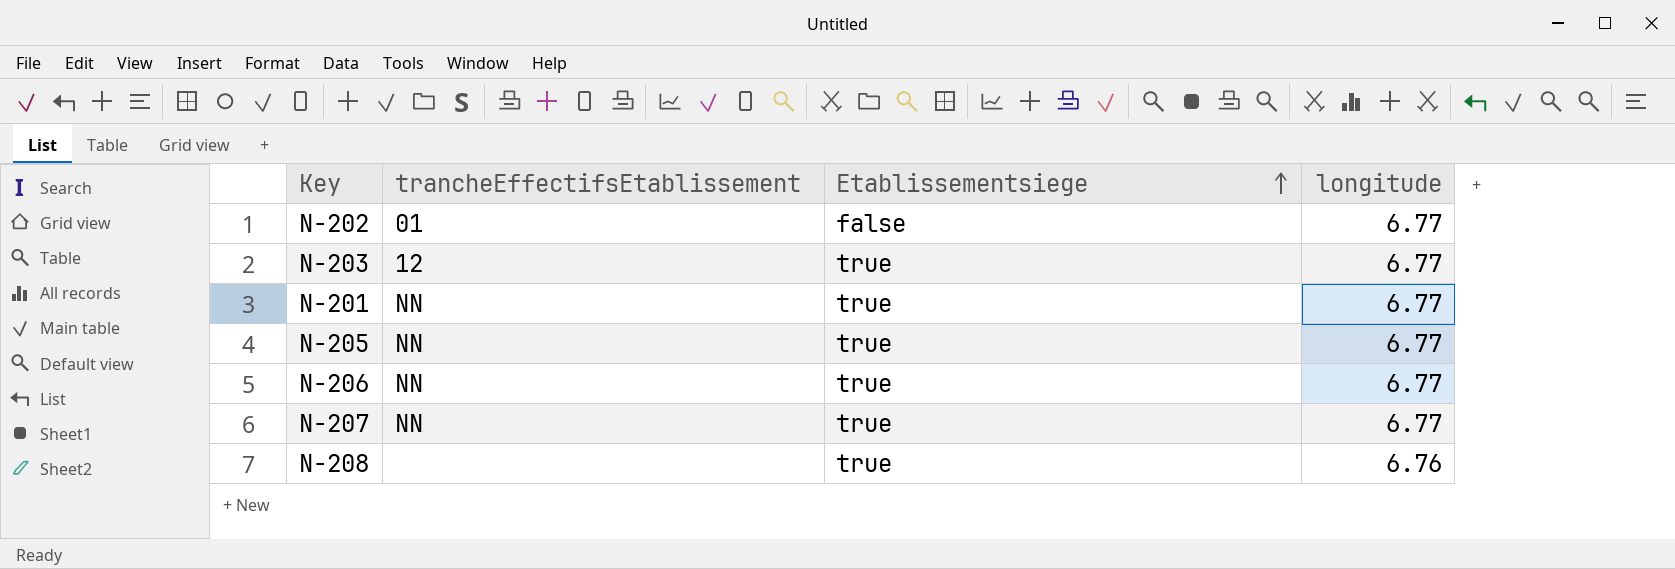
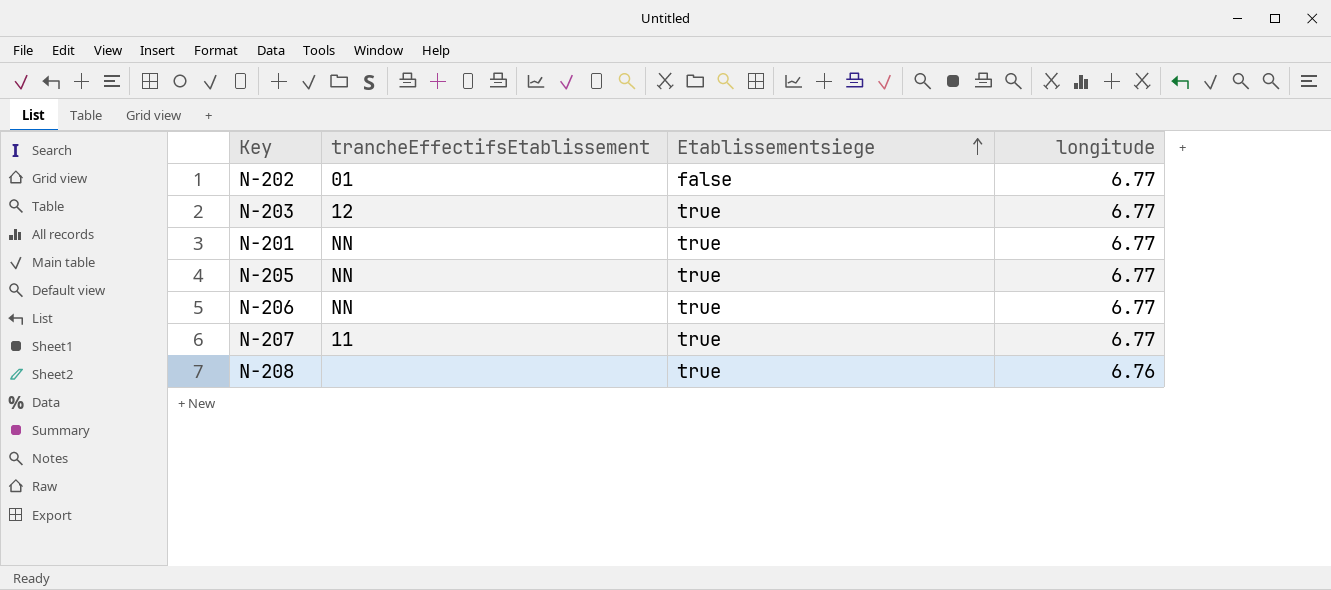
N-207 | trancheEffectifsEtablissement: NN -> 11

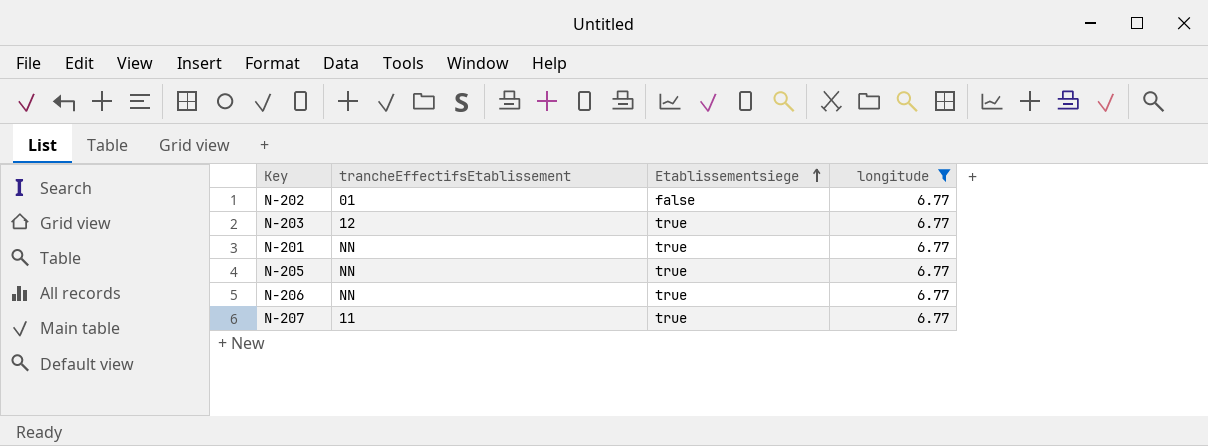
filter: none -> longitude = 6.77

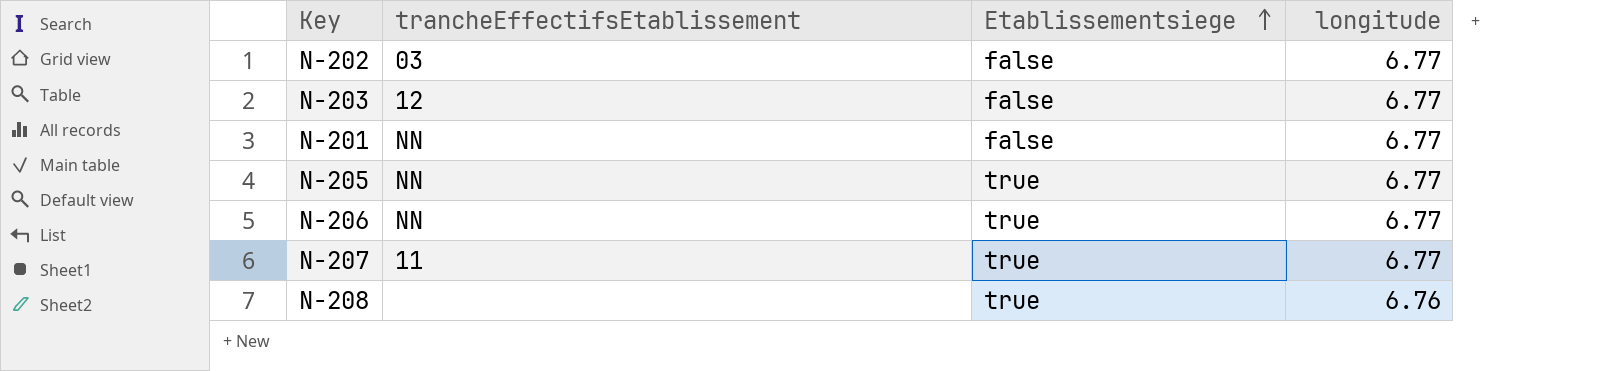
filter: longitude = 6.77 -> none
N-202 | trancheEffectifsEtablissement: 01 -> 03
N-203 | Etablissementsiege: true -> false
N-201 | Etablissementsiege: true -> false

